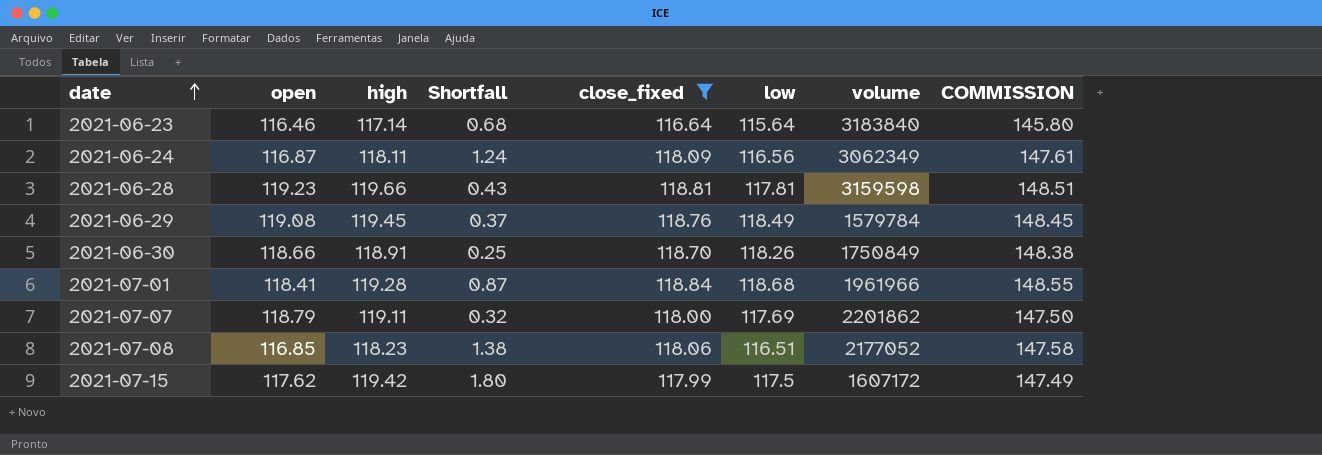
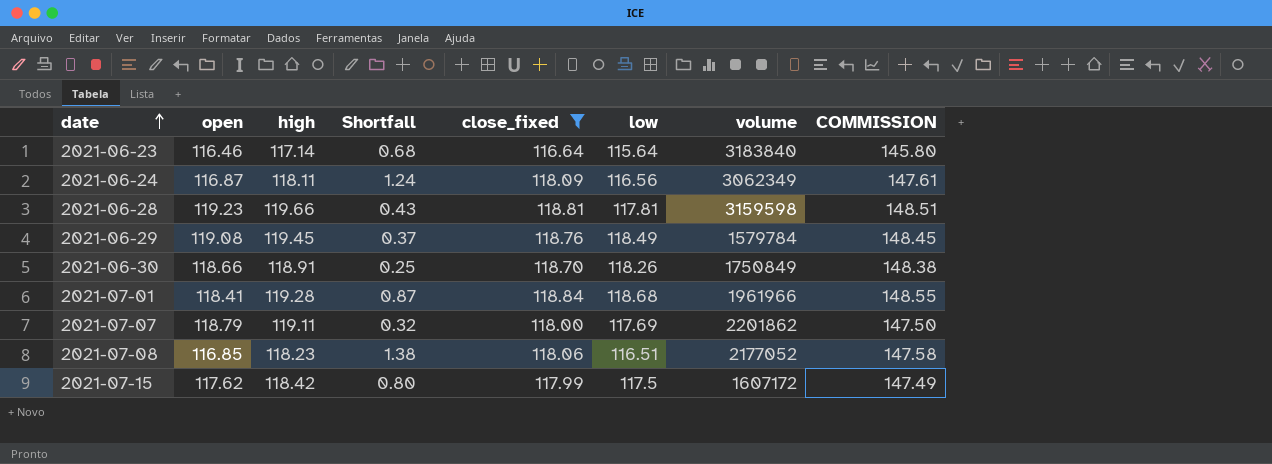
2021-07-15 | high: 119.42 -> 118.42
2021-07-15 | Shortfall: 1.80 -> 0.80

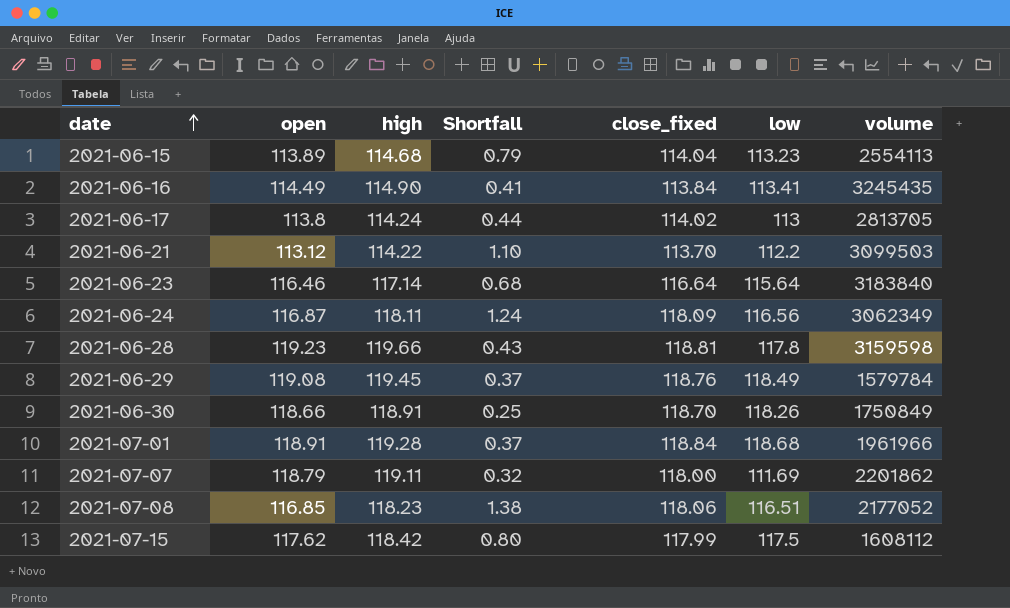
filter: close_fixed >= 116.64 -> none
column COMMISSION | formula: [close_fixed] * 1.25 -> none
2021-06-28 | low: 117.81 -> 117.8
2021-07-01 | open: 118.41 -> 118.91
2021-07-01 | Shortfall: 0.87 -> 0.37
2021-07-07 | low: 117.69 -> 111.69
2021-07-15 | volume: 1607172 -> 1608112

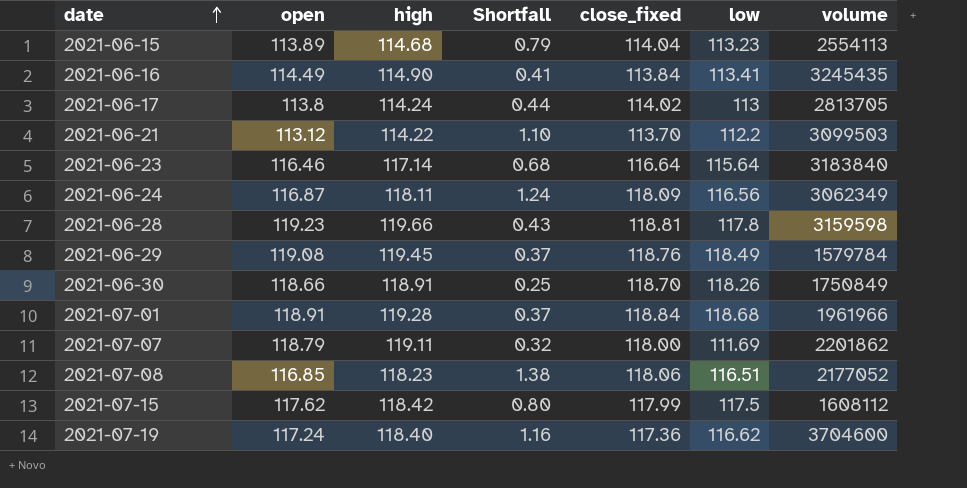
row 2021-07-19: none -> 117.24 | 118.40 | 1.16 | 117.36 | 116.62 | 3704600

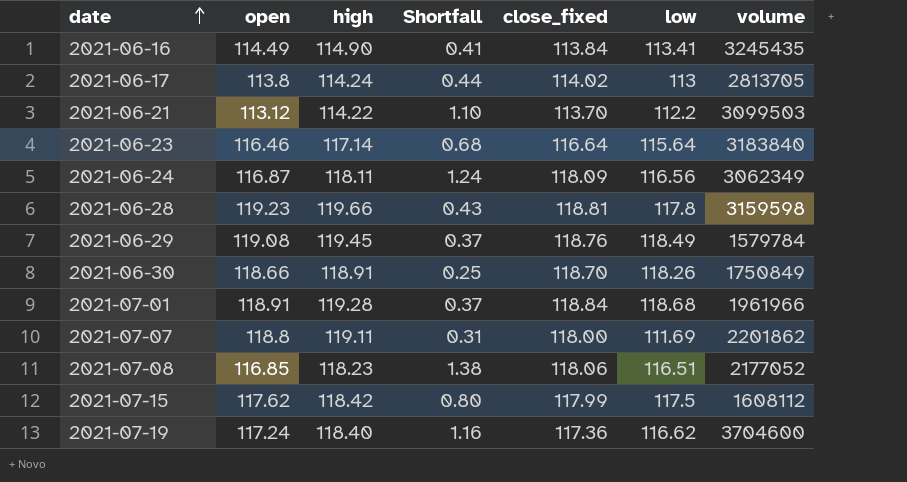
row 2021-06-15: 113.89 | 114.68 | 0.79 | 114.04 | 113.23 | 2554113 -> none
2021-07-07 | open: 118.79 -> 118.8
2021-07-07 | Shortfall: 0.32 -> 0.31

